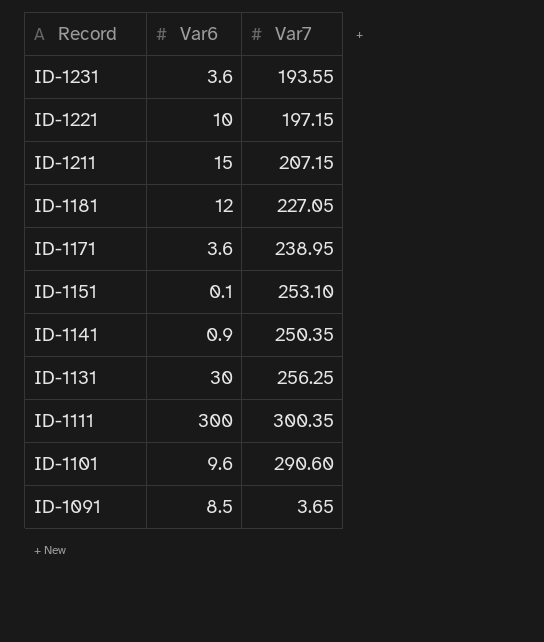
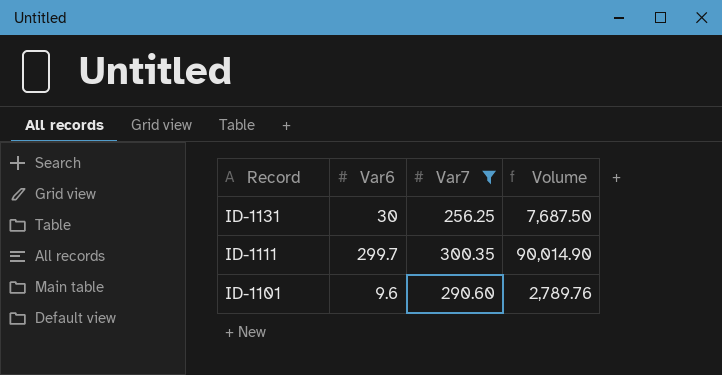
filter: none -> Var7 >= 256.25
column Volume | formula: none -> [Var6] * [Var7]
ID-1111 | Var6: 300 -> 299.7

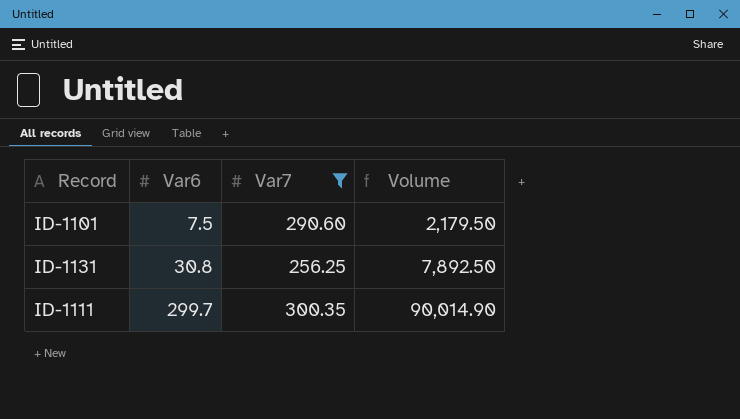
row order: Record descending -> Var6 ascending
ID-1101 | Var6: 9.6 -> 7.5
ID-1101 | Volume: 2,789.76 -> 2,179.50
ID-1131 | Var6: 30 -> 30.8
ID-1131 | Volume: 7,687.50 -> 7,892.50

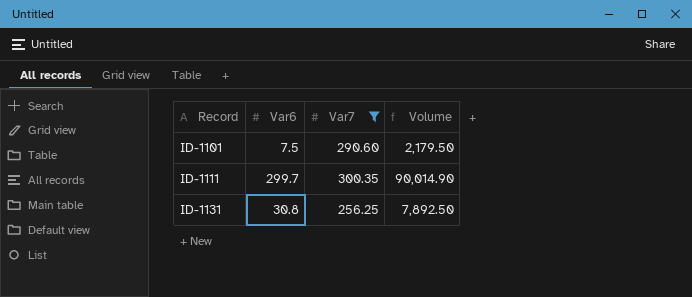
row order: Var6 ascending -> Record ascending

